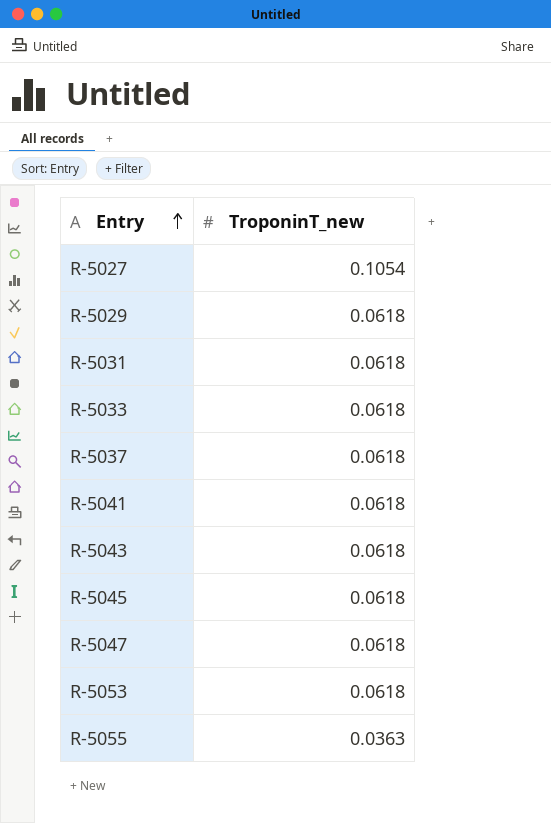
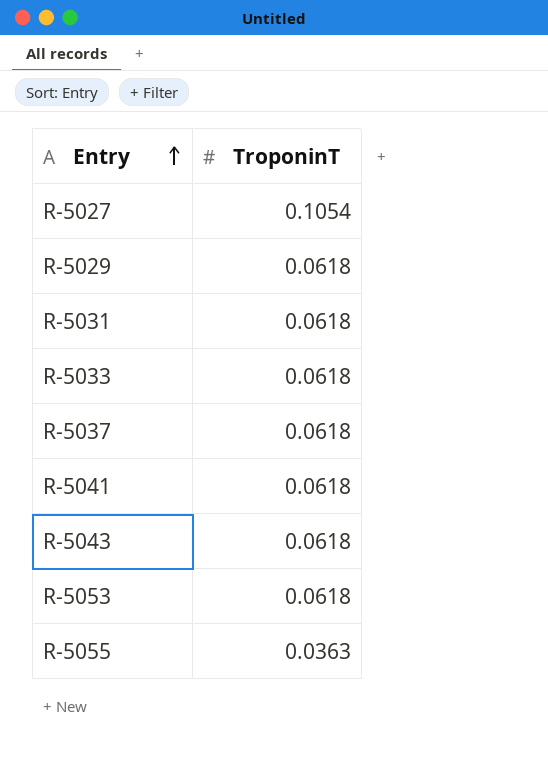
column name: TroponinT_new -> TroponinT
row R-5045: 0.0618 -> none
row R-5047: 0.0618 -> none

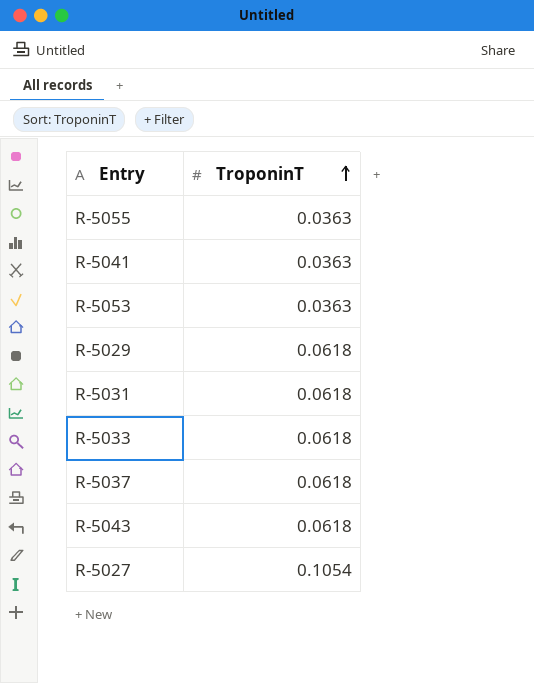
row order: Entry ascending -> TroponinT ascending
R-5041 | TroponinT: 0.0618 -> 0.0363
R-5053 | TroponinT: 0.0618 -> 0.0363

